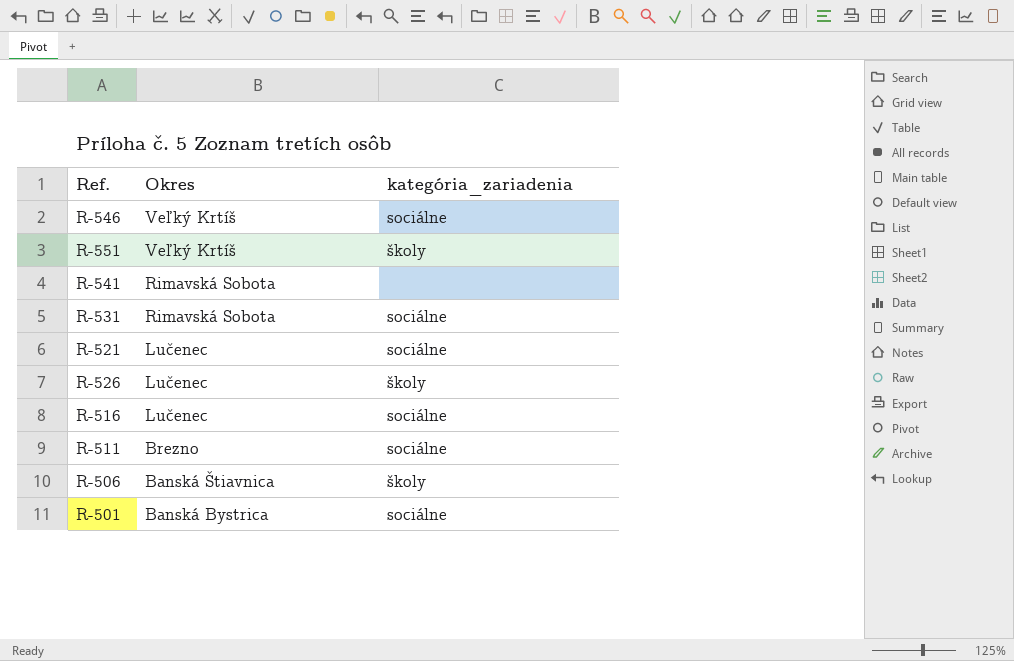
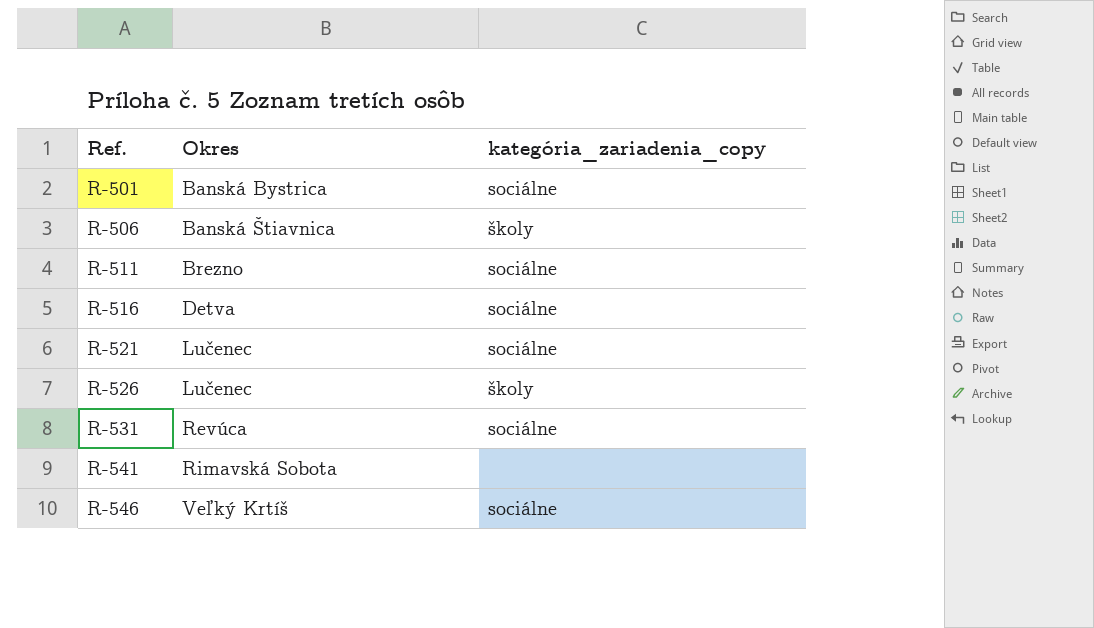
row order: Okres descending -> Ref. ascending
column name: kategória_zariadenia -> kategória_zariadenia_copy
row R-551: Veľký Krtíš | školy -> none
R-516 | Okres: Lučenec -> Detva
R-531 | Okres: Rimavská Sobota -> Revúca

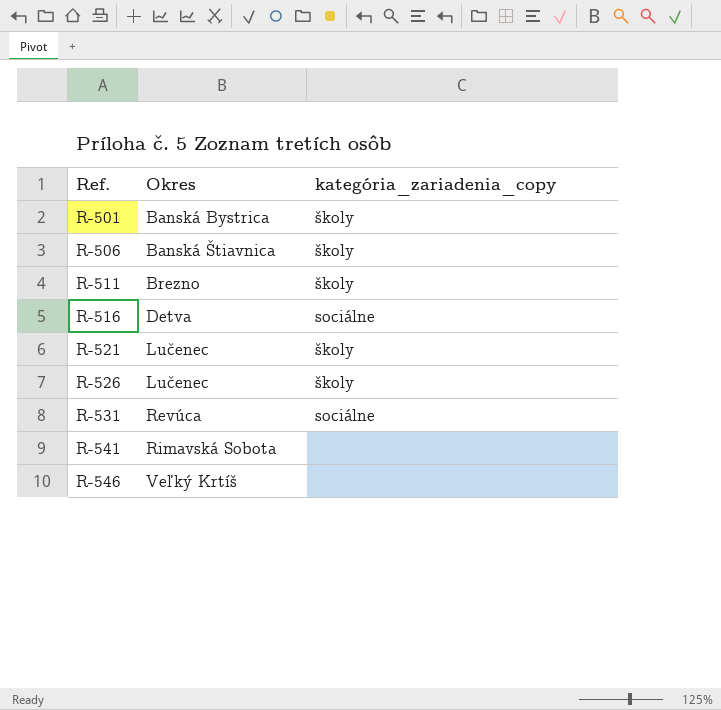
R-501 | kategória_zariadenia_copy: sociálne -> školy
R-511 | kategória_zariadenia_copy: sociálne -> školy
R-521 | kategória_zariadenia_copy: sociálne -> školy
R-546 | kategória_zariadenia_copy: sociálne -> none

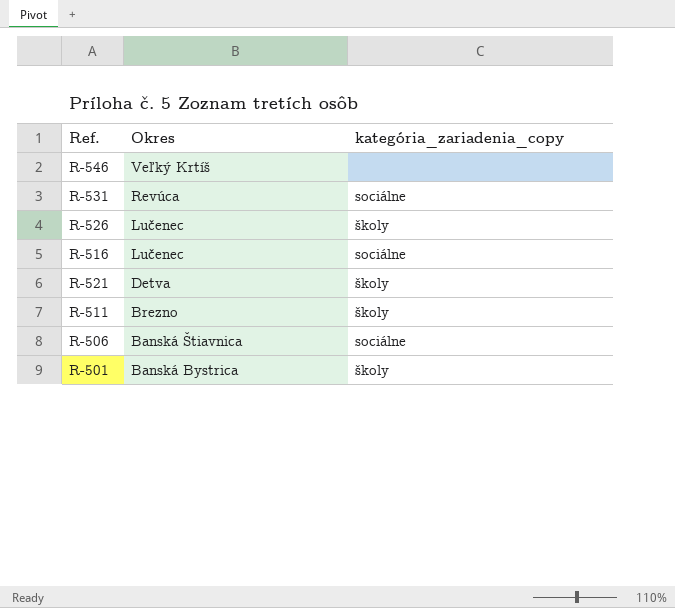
row order: Ref. ascending -> Okres descending
row R-541: Rimavská Sobota | none -> none
R-516 | Okres: Detva -> Lučenec
R-521 | Okres: Lučenec -> Detva
R-506 | kategória_zariadenia_copy: školy -> sociálne

